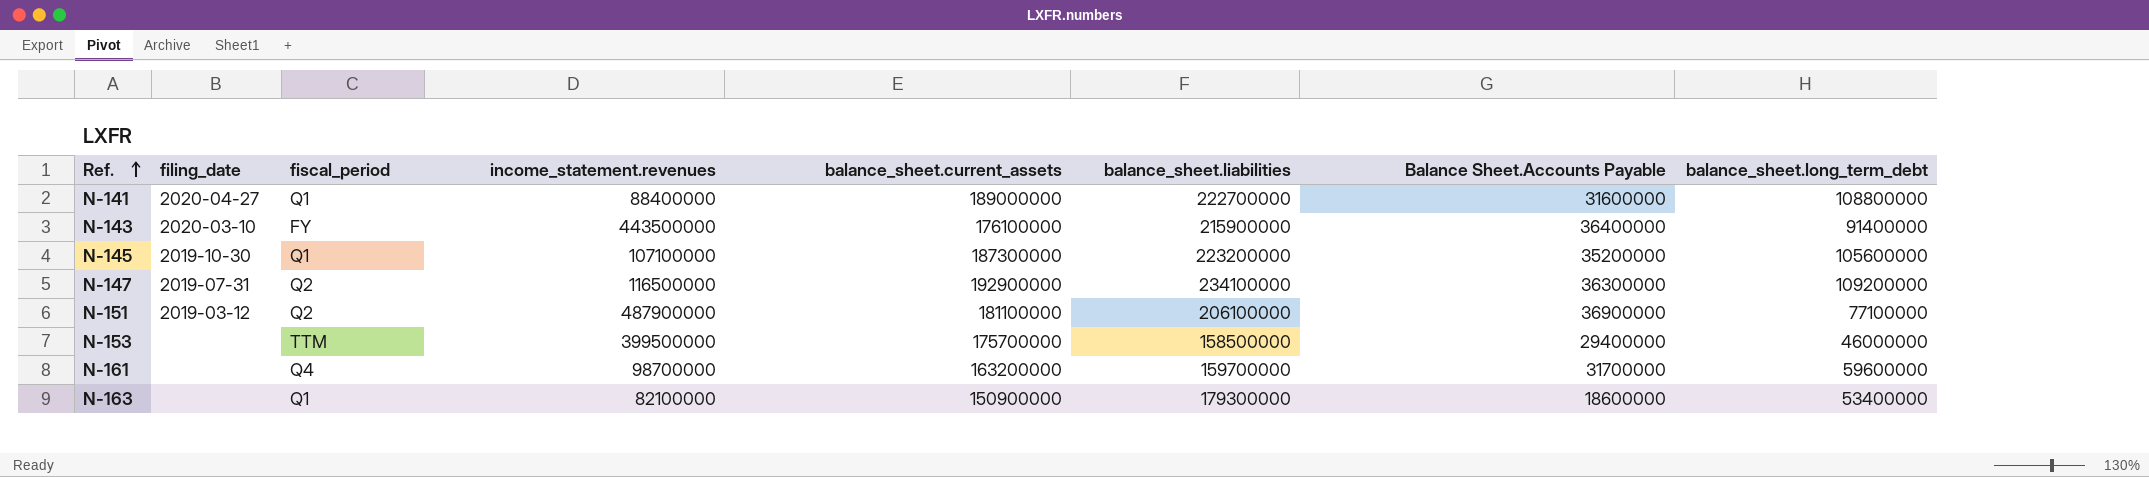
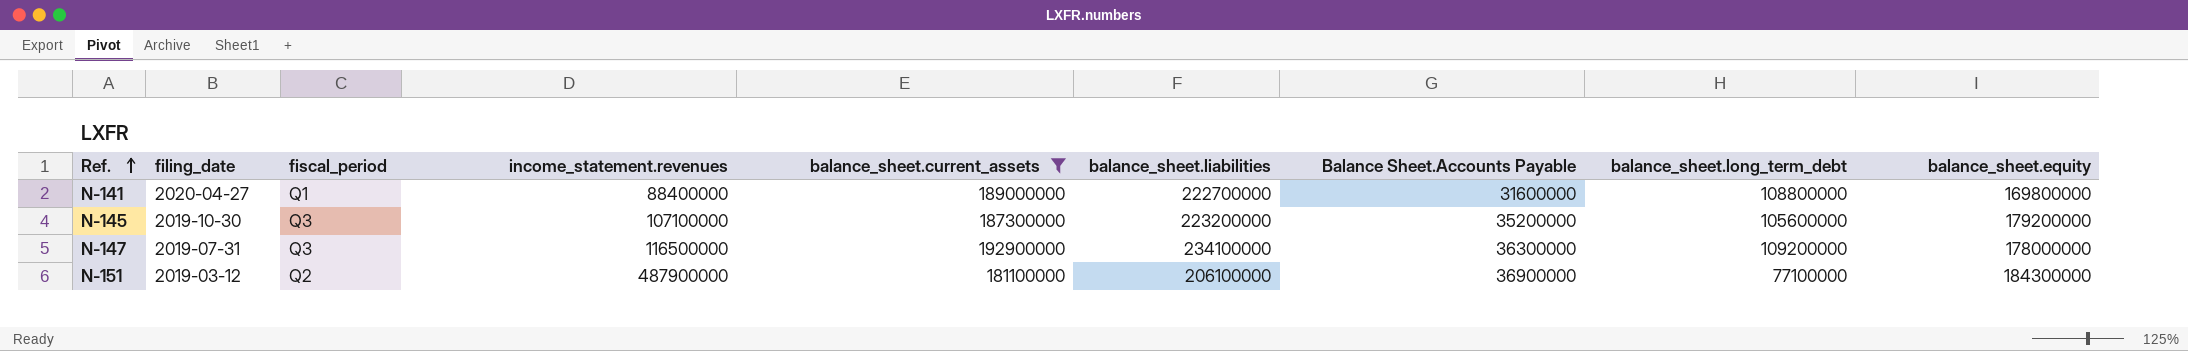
filter: none -> balance_sheet.current_assets >= 181100000
column balance_sheet.equity | position: none -> 9
N-145 | fiscal_period: Q1 -> Q3
N-147 | fiscal_period: Q2 -> Q3

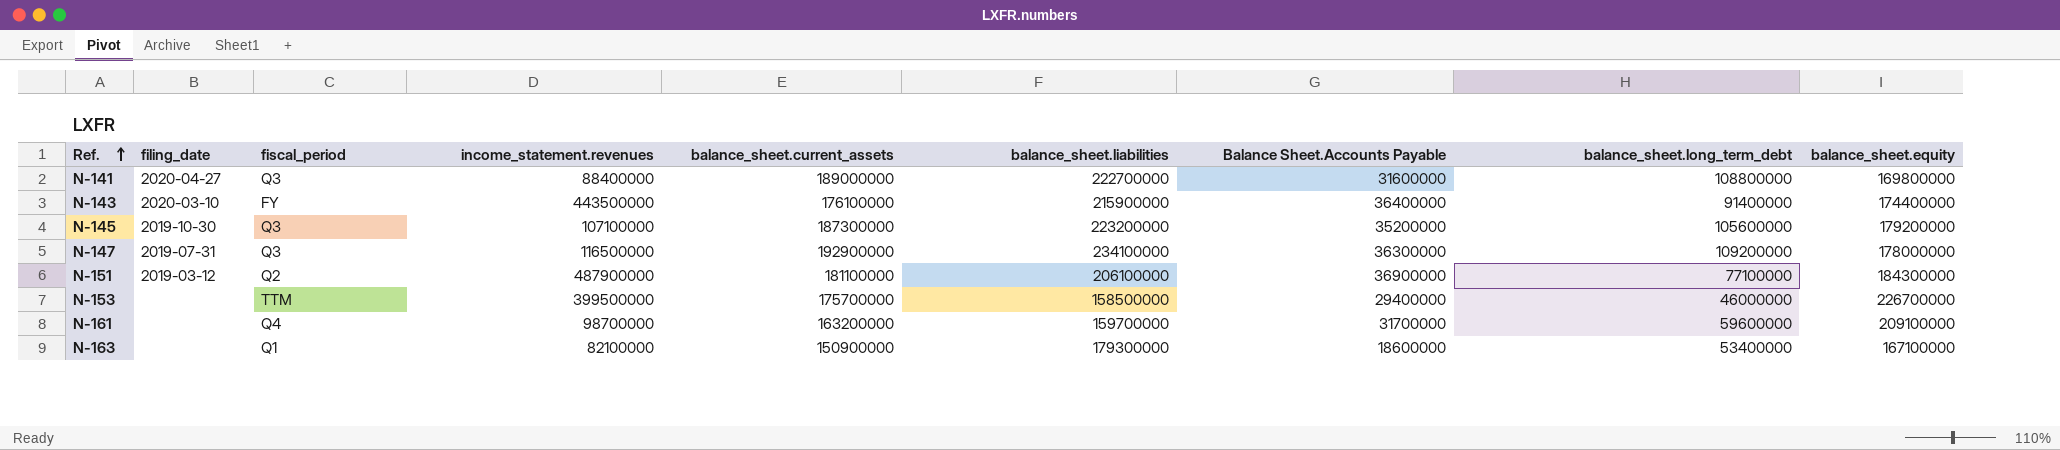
filter: balance_sheet.current_assets >= 181100000 -> none
N-141 | fiscal_period: Q1 -> Q3

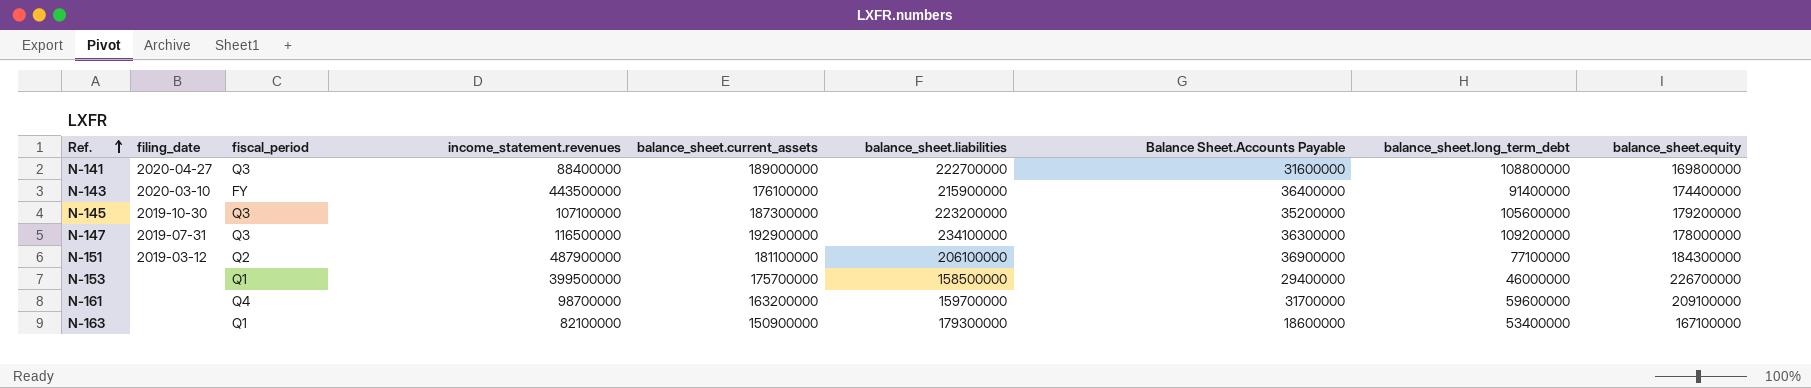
N-153 | fiscal_period: TTM -> Q1

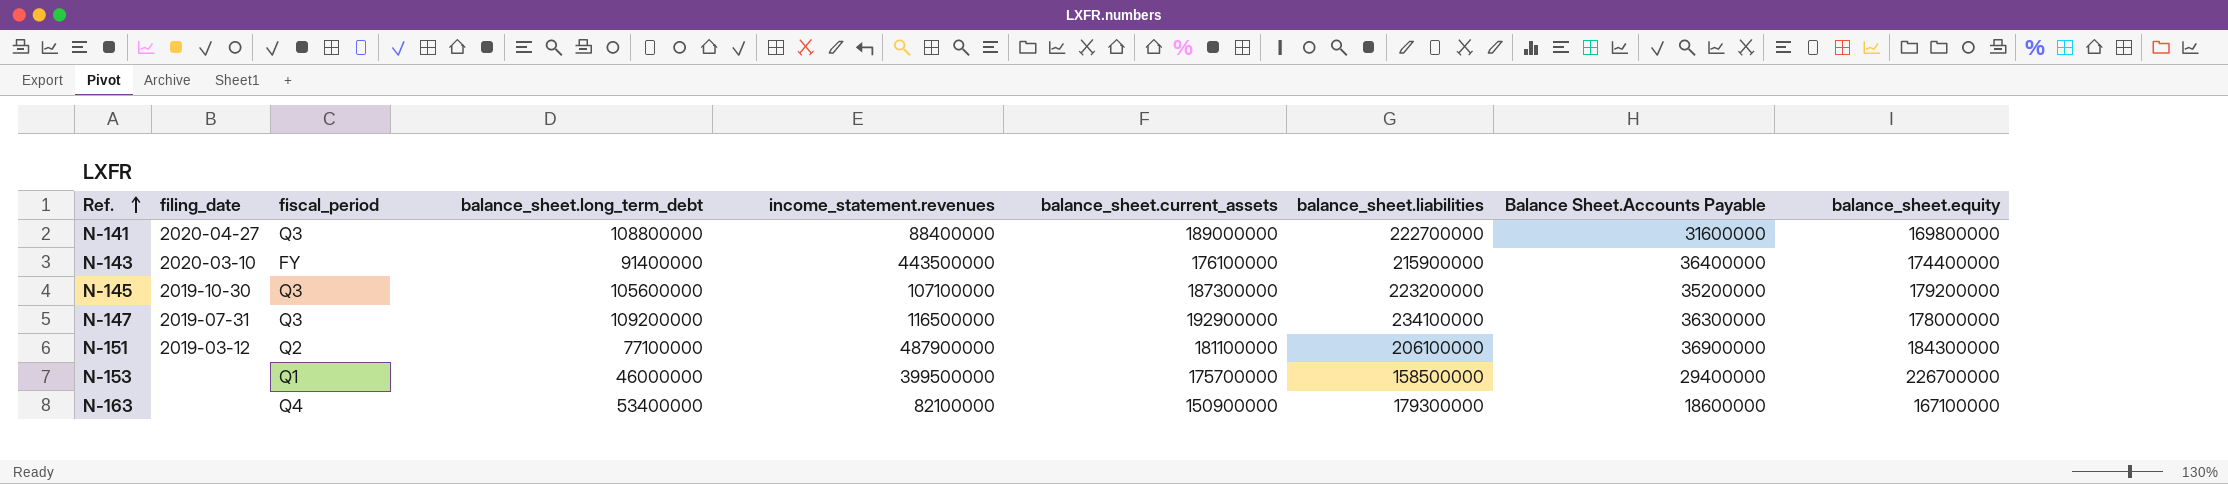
column balance_sheet.long_term_debt | position: 8 -> 4
row N-161: none | Q4 | 98700000 | 163200000 | 159700000 | 31700000 | 59600000 | 209100000 -> none
N-163 | fiscal_period: Q1 -> Q4

